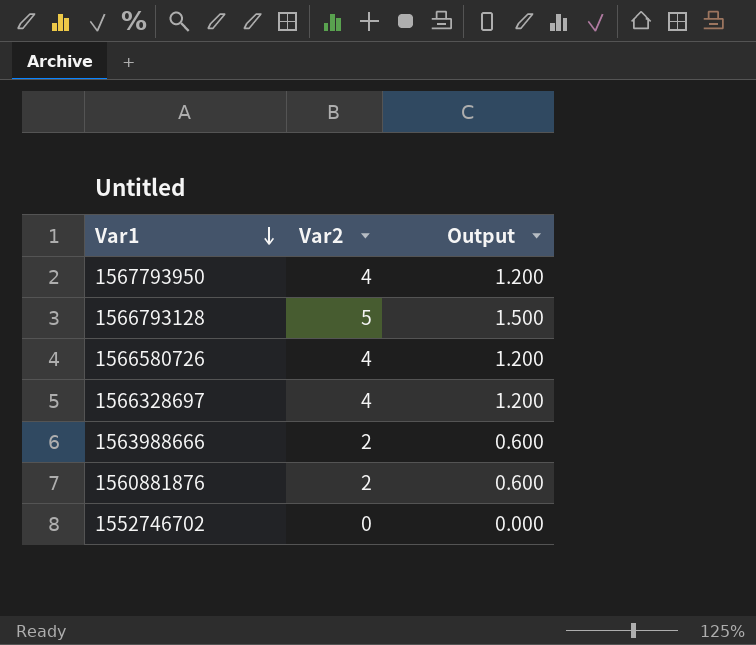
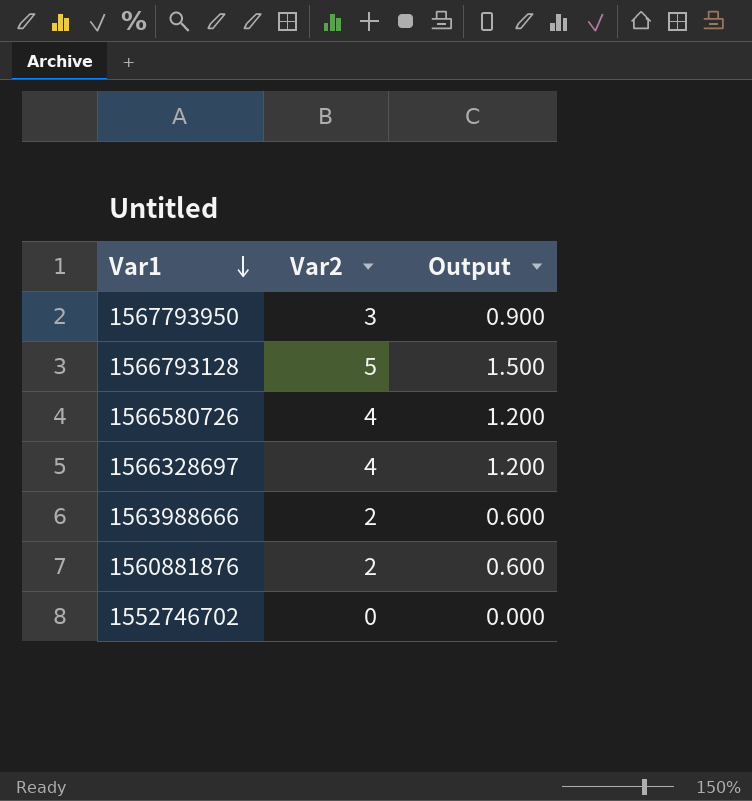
1567793950 | Var2: 4 -> 3
1567793950 | Output: 1.200 -> 0.900

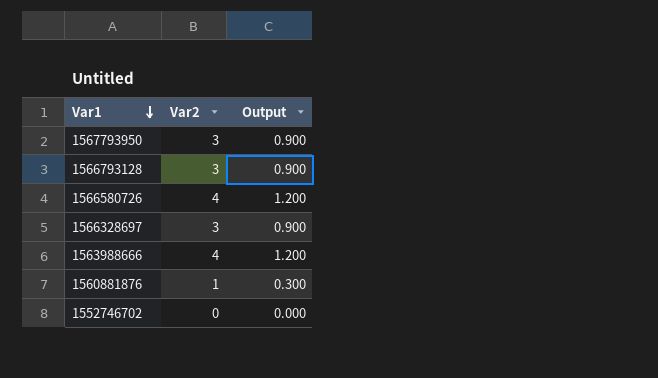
1566793128 | Var2: 5 -> 3
1566793128 | Output: 1.500 -> 0.900
1566328697 | Var2: 4 -> 3
1566328697 | Output: 1.200 -> 0.900
1563988666 | Var2: 2 -> 4
1563988666 | Output: 0.600 -> 1.200
1560881876 | Var2: 2 -> 1
1560881876 | Output: 0.600 -> 0.300

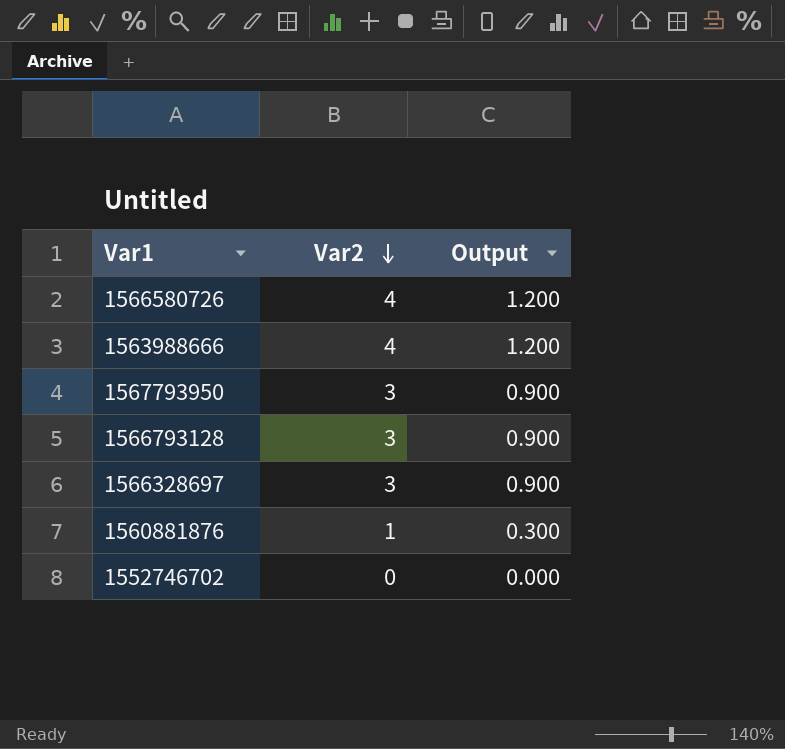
row order: Var1 descending -> Var2 descending

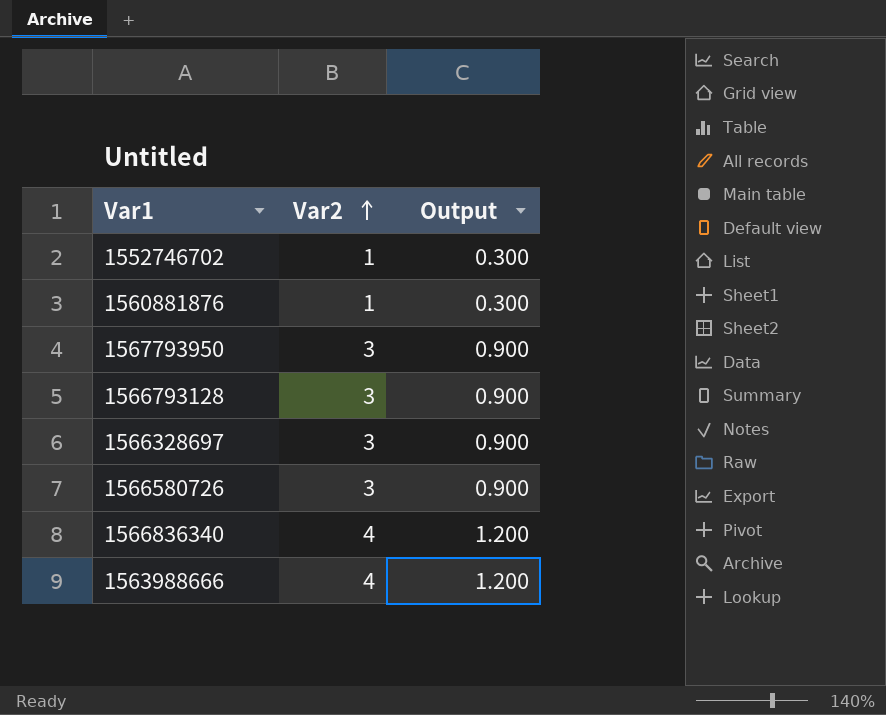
row order: Var2 descending -> Var2 ascending
1552746702 | Var2: 0 -> 1
1552746702 | Output: 0.000 -> 0.300
1566580726 | Var2: 4 -> 3
1566580726 | Output: 1.200 -> 0.900
row 1566836340: none -> 4 | 1.200

